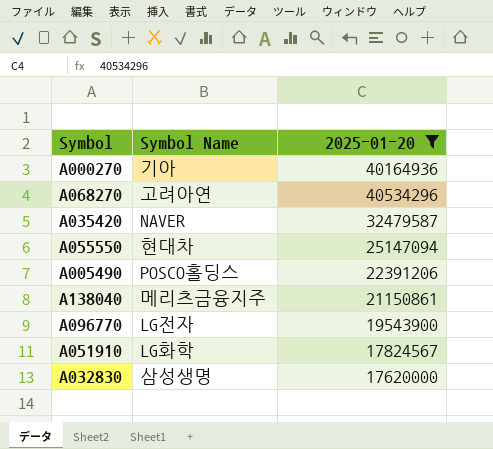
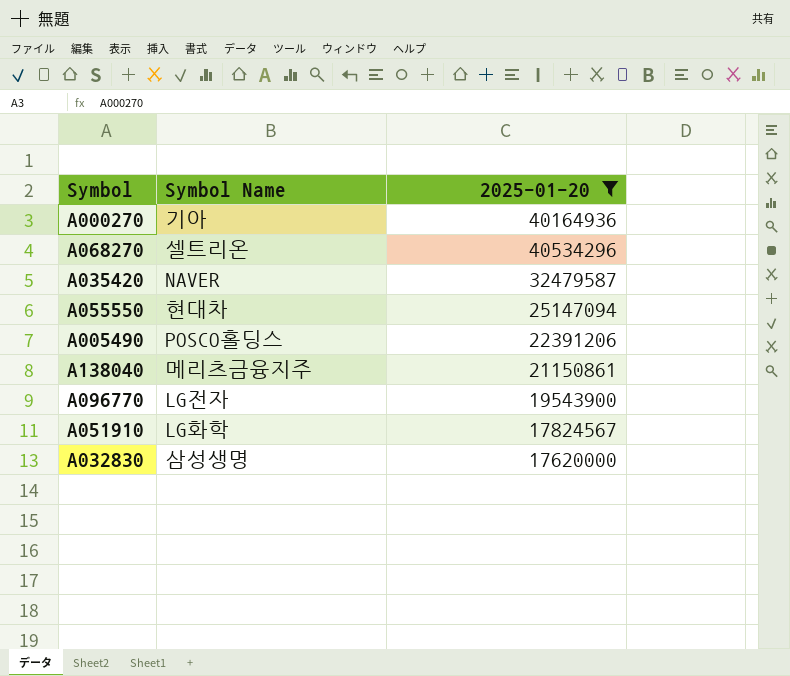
A068270 | Symbol Name: 고려아연 -> 셀트리온

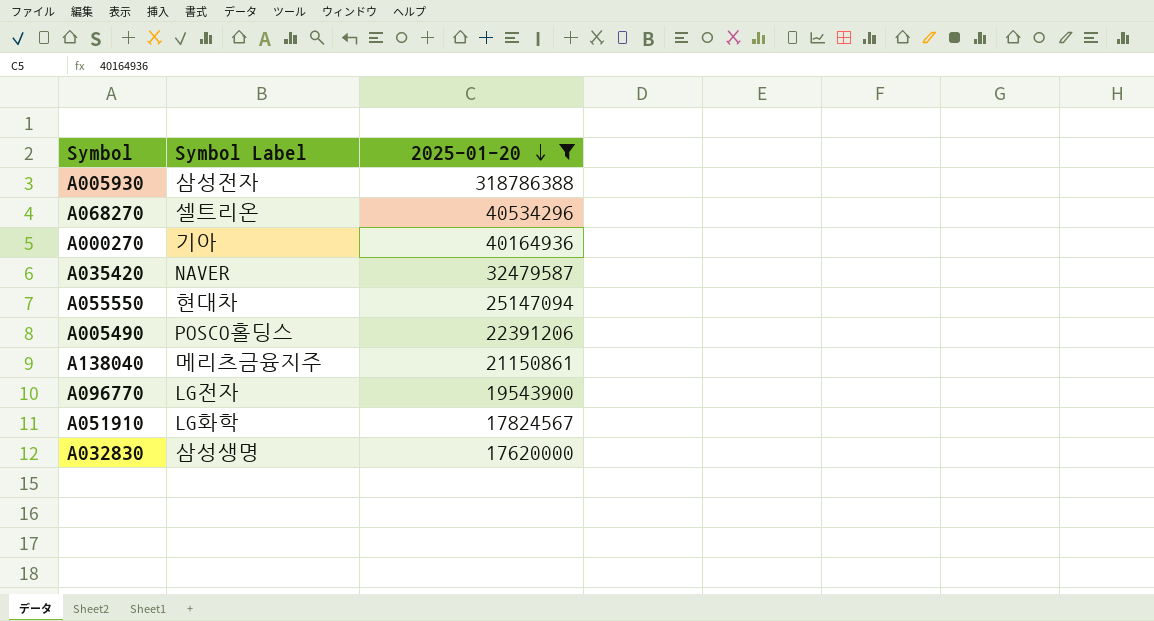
row order: none -> 2025-01-20 descending
column name: Symbol Name -> Symbol Label
row A005930: none -> 삼성전자 | 318786388

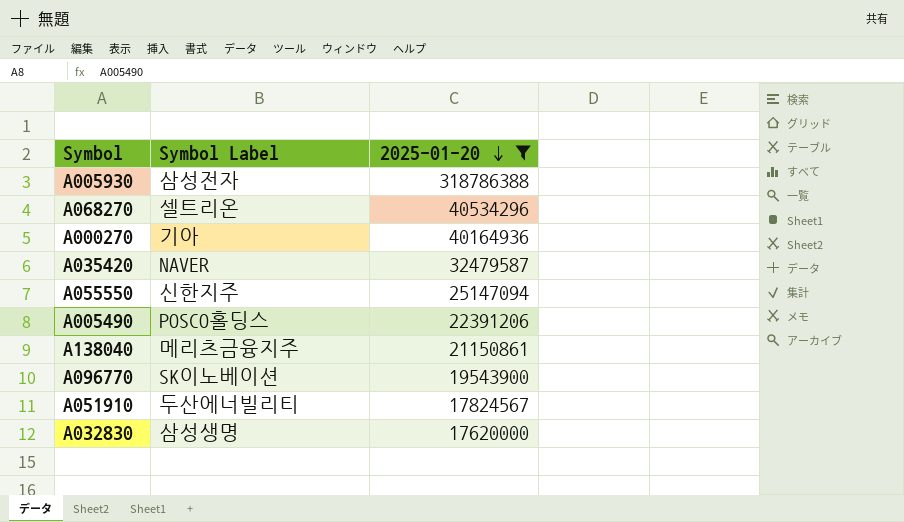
A055550 | Symbol Label: 현대차 -> 신한지주
A096770 | Symbol Label: LG전자 -> SK이노베이션
A051910 | Symbol Label: LG화학 -> 두산에너빌리티

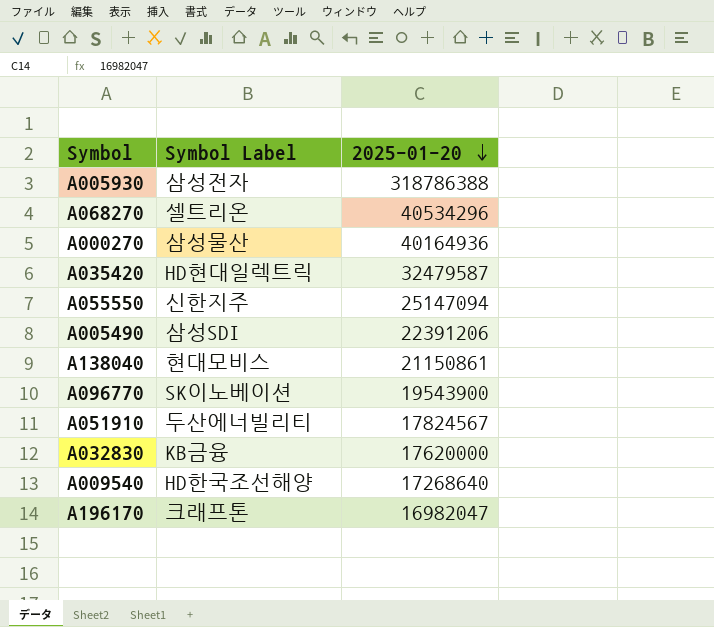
filter: 2025-01-20 >= 17620000 -> none
A000270 | Symbol Label: 기아 -> 삼성물산
A035420 | Symbol Label: NAVER -> HD현대일렉트릭
A005490 | Symbol Label: POSCO홀딩스 -> 삼성SDI
A138040 | Symbol Label: 메리츠금융지주 -> 현대모비스
A032830 | Symbol Label: 삼성생명 -> KB금융

